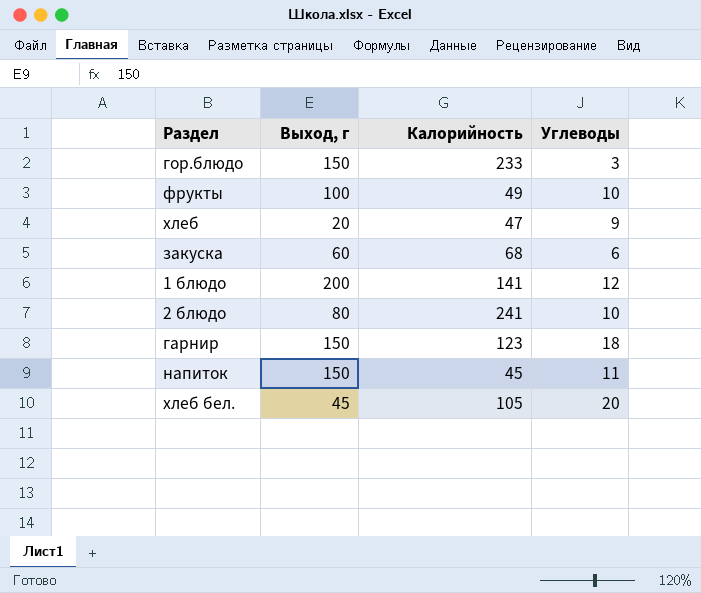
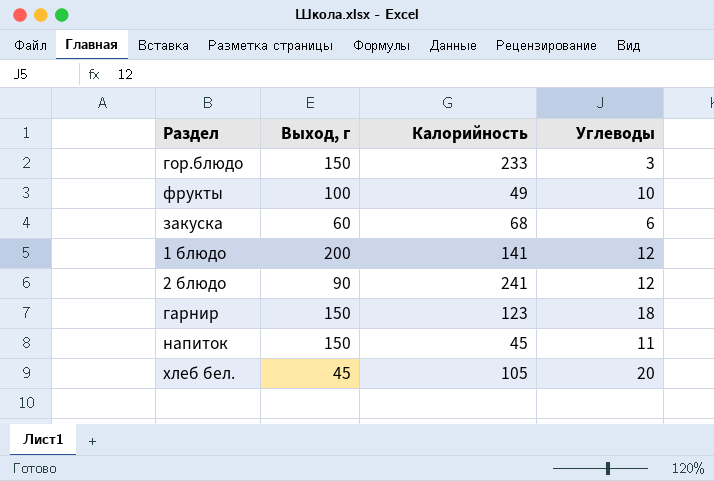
row хлеб: 20 | 47 | 9 -> none
2 блюдо | Выход, г: 80 -> 90
2 блюдо | Углеводы: 10 -> 12

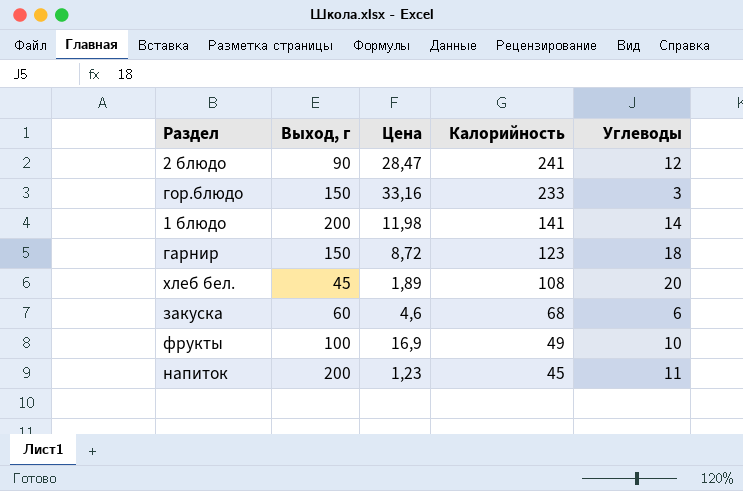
row order: none -> Калорийность descending
column Цена | position: none -> 3
1 блюдо | Углеводы: 12 -> 14
хлеб бел. | Калорийность: 105 -> 108
напиток | Выход, г: 150 -> 200

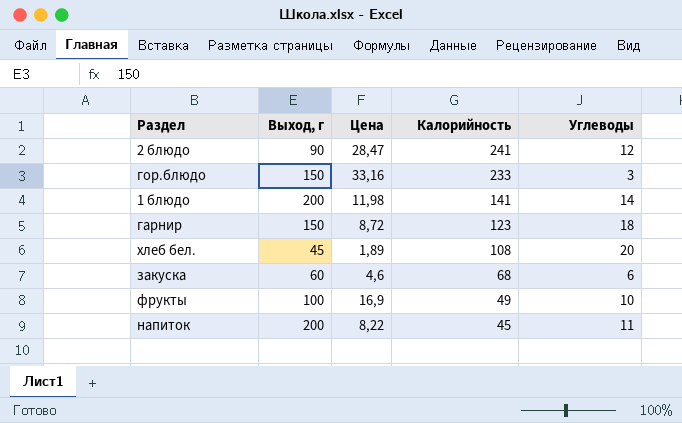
напиток | Цена: 1,23 -> 8,22

